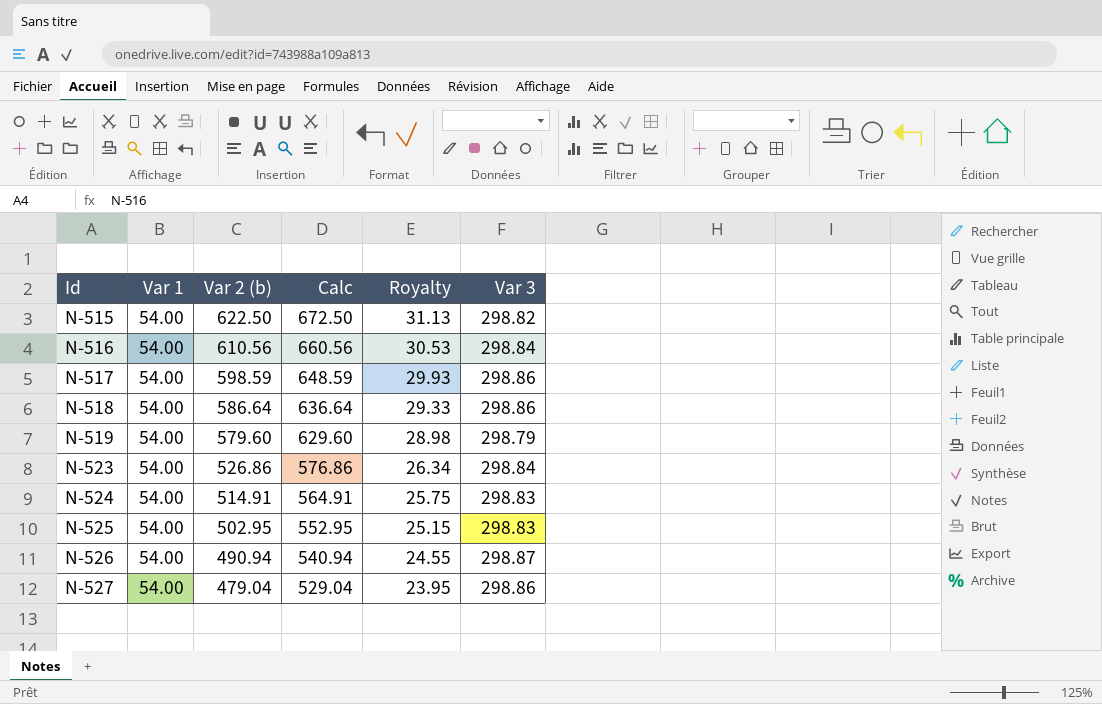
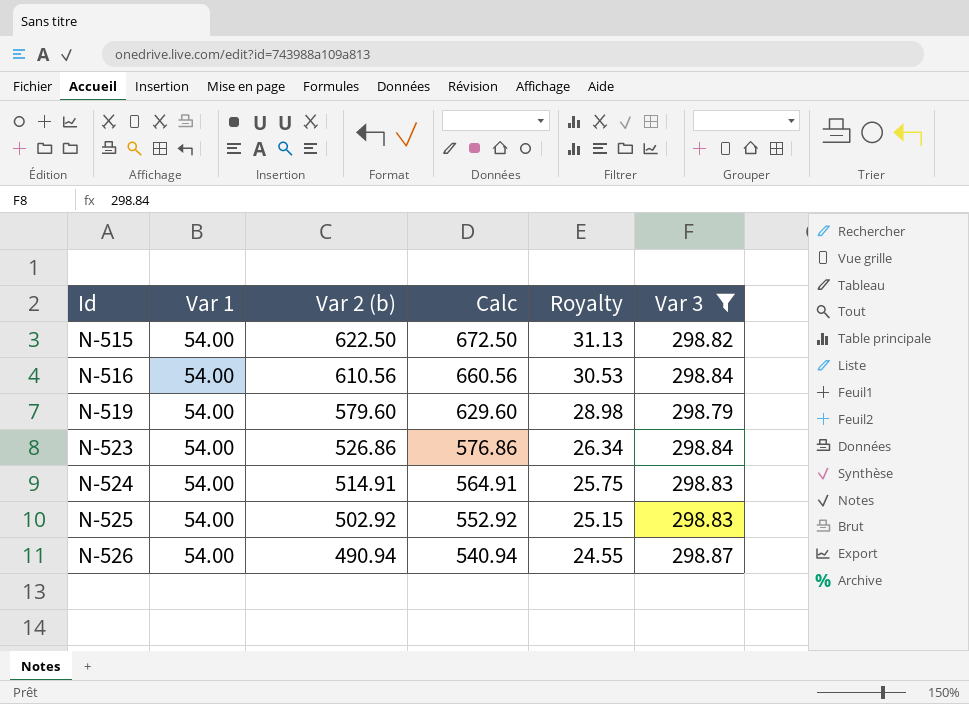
filter: none -> Var 3 != 298.86
N-525 | Var 2 (b): 502.95 -> 502.92
N-525 | Calc: 552.95 -> 552.92

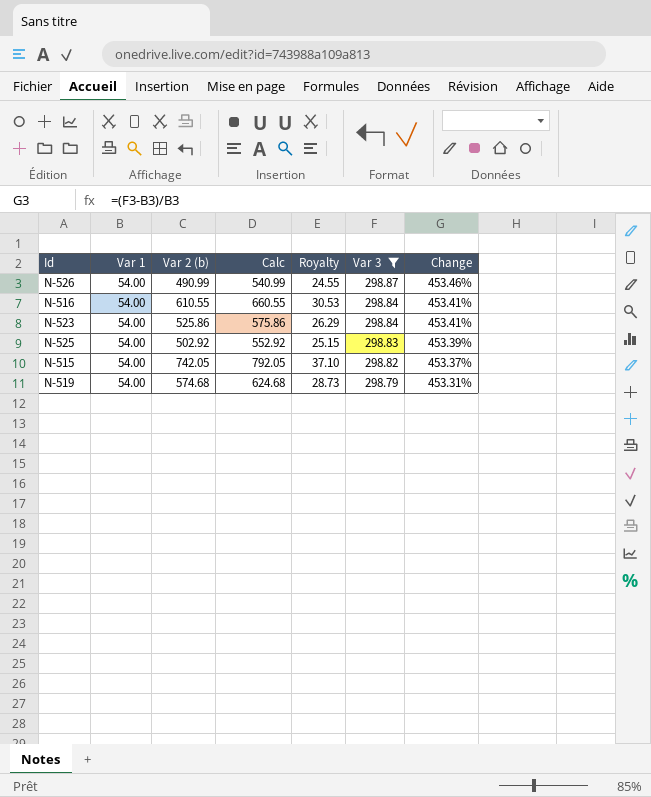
row order: Id ascending -> Var 3 descending
column Change | formula: none -> ([Var 3] - [Var 1]) / [Var 1]
row N-524: 54.00 | 514.91 | 564.91 | 25.75 | 298.83 -> none
N-526 | Var 2 (b): 490.94 -> 490.99
N-526 | Calc: 540.94 -> 540.99
N-516 | Var 2 (b): 610.56 -> 610.55
N-516 | Calc: 660.56 -> 660.55
N-523 | Var 2 (b): 526.86 -> 525.86
N-523 | Calc: 576.86 -> 575.86
N-523 | Royalty: 26.34 -> 26.29
N-515 | Var 2 (b): 622.50 -> 742.05
N-515 | Calc: 672.50 -> 792.05
N-515 | Royalty: 31.13 -> 37.10
N-519 | Var 2 (b): 579.60 -> 574.68
N-519 | Calc: 629.60 -> 624.68
N-519 | Royalty: 28.98 -> 28.73

